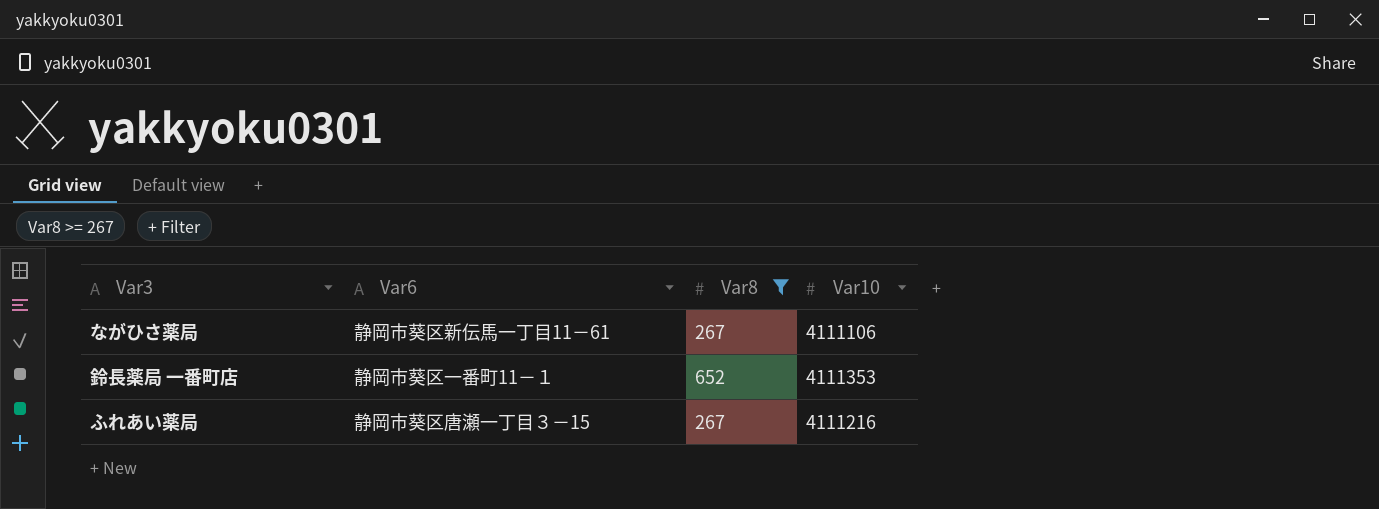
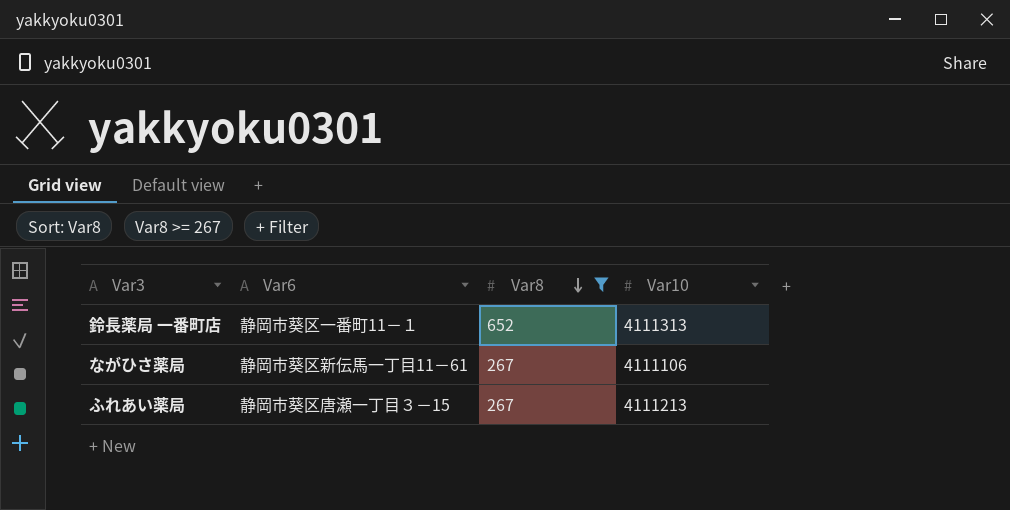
row order: none -> Var8 descending
鈴長薬局 一番町店 | Var10: 4111353 -> 4111313
ふれあい薬局 | Var10: 4111216 -> 4111213

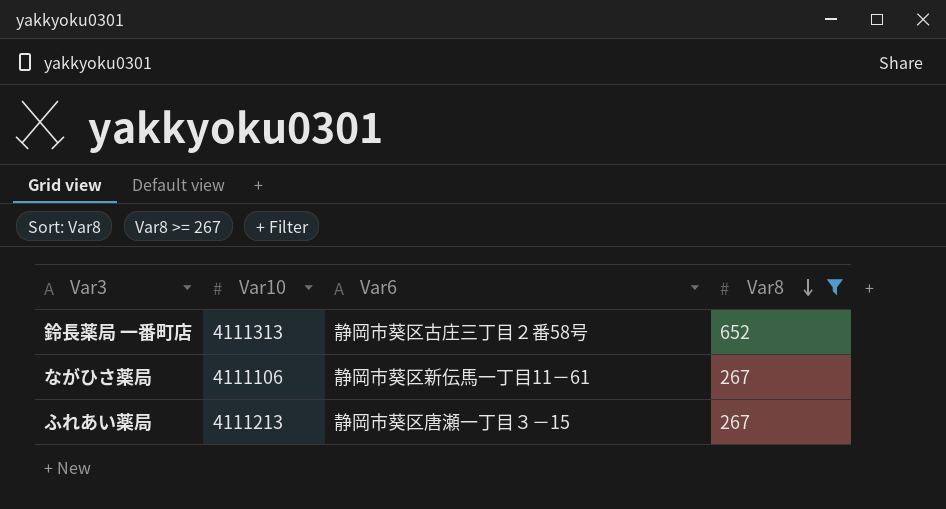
column Var10 | position: 4 -> 2
鈴長薬局 一番町店 | Var6: 静岡市葵区一番町11－１ -> 静岡市葵区古庄三丁目２番58号

